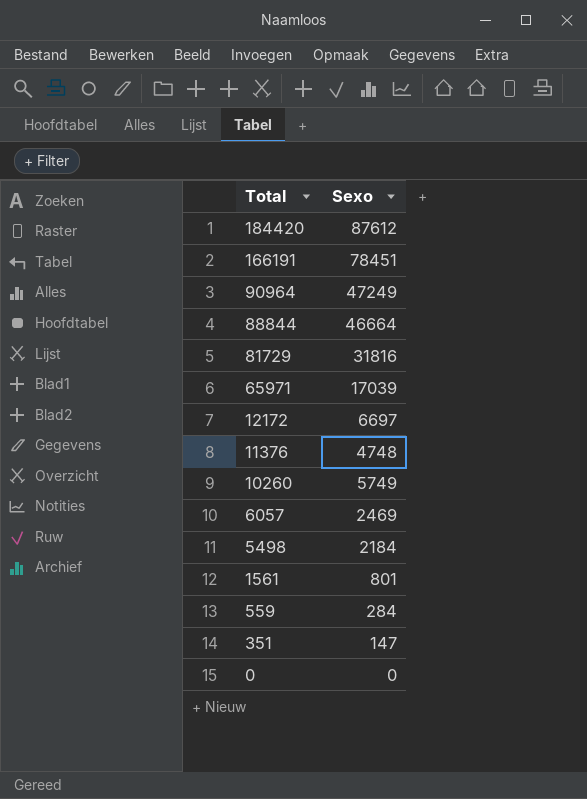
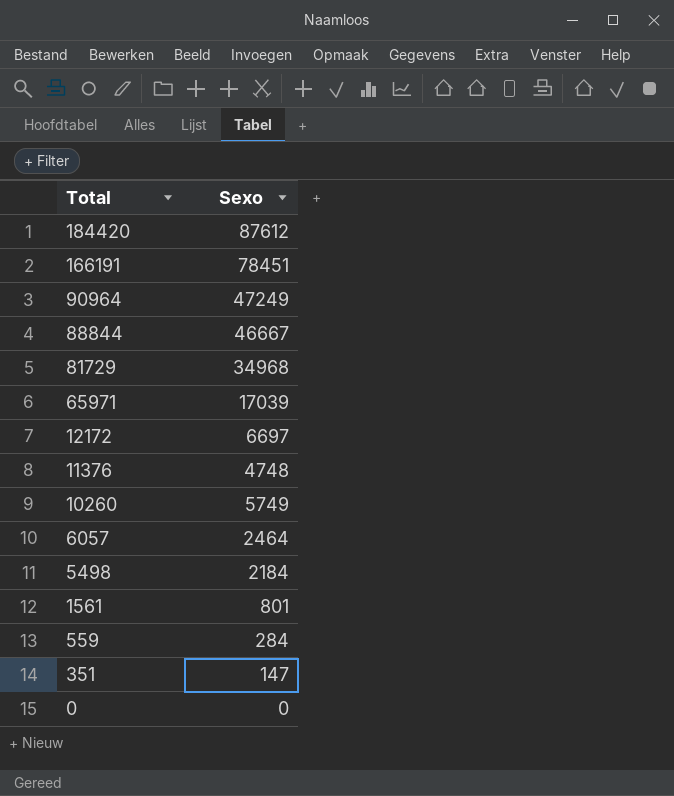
88844 | Sexo: 46664 -> 46667
81729 | Sexo: 31816 -> 34968
6057 | Sexo: 2469 -> 2464

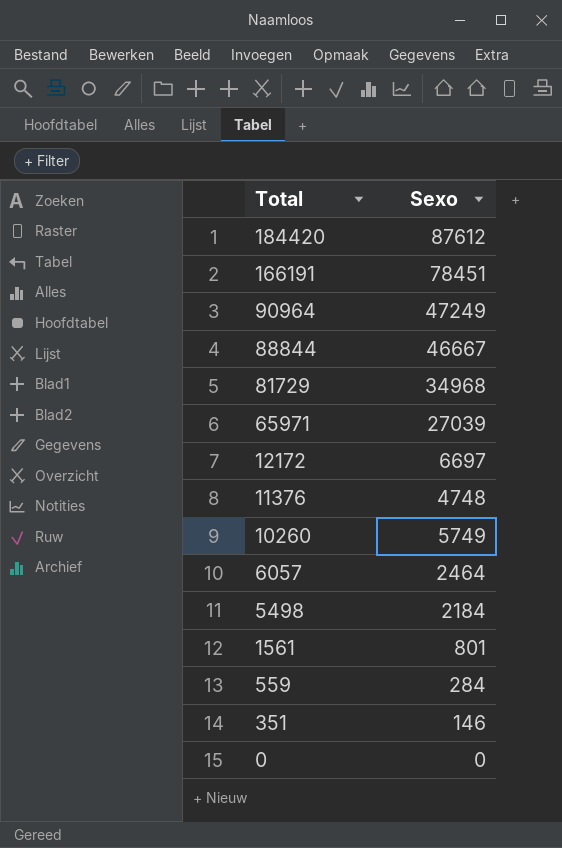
65971 | Sexo: 17039 -> 27039
351 | Sexo: 147 -> 146

